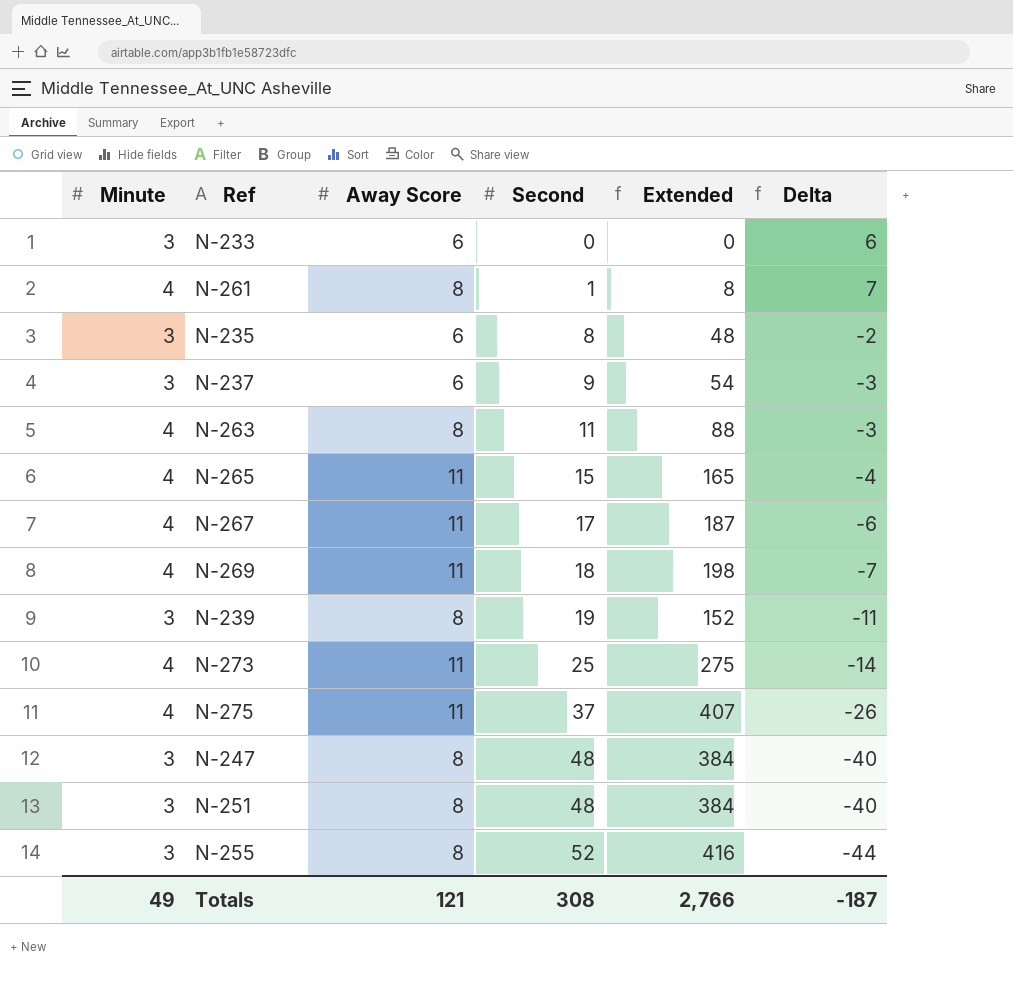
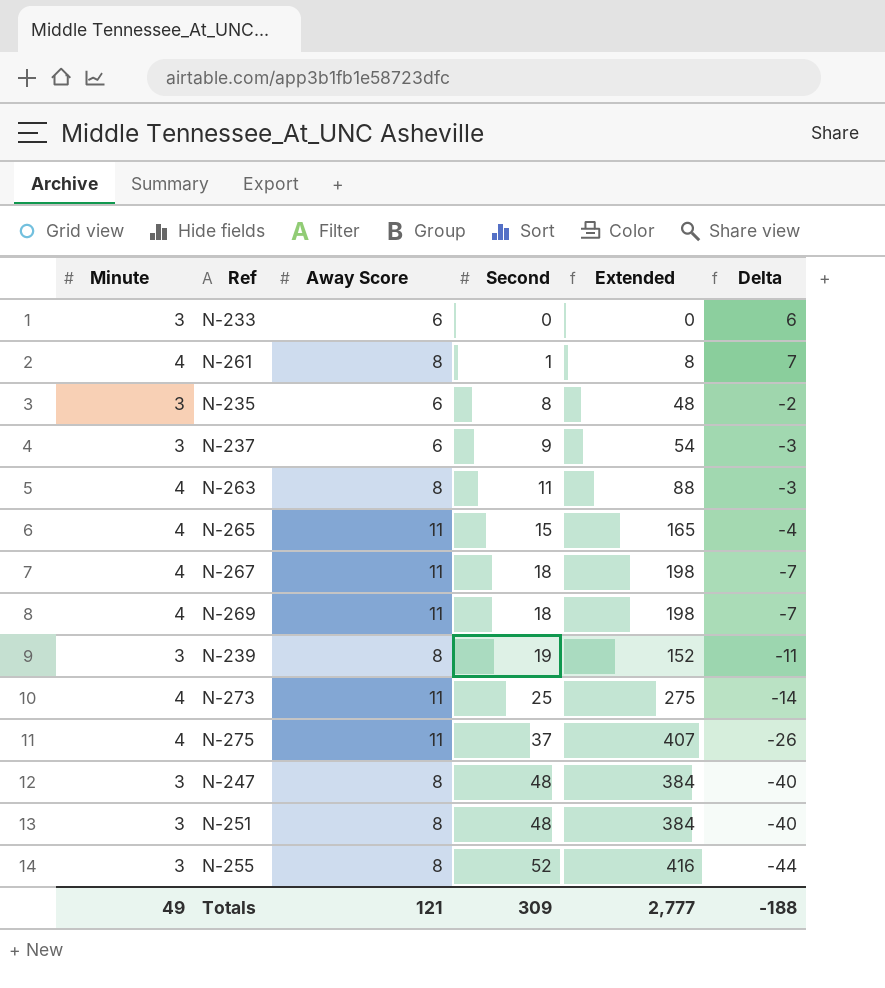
N-267 | Second: 17 -> 18
N-267 | Extended: 187 -> 198
N-267 | Delta: -6 -> -7
Totals | Second: 308 -> 309
Totals | Extended: 2,766 -> 2,777
Totals | Delta: -187 -> -188

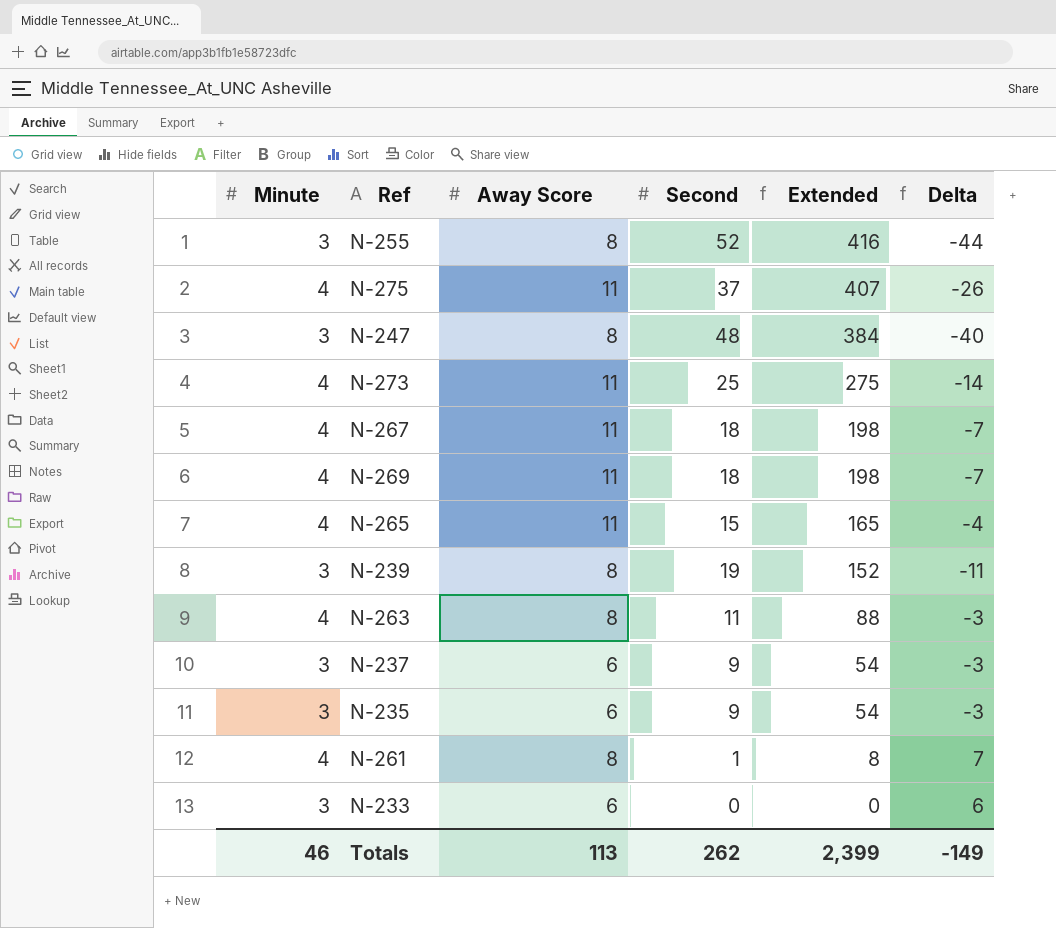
row order: Second ascending -> Extended descending
row N-251: 3 | 8 | 48 | 384 | -40 -> none
N-235 | Second: 8 -> 9
N-235 | Extended: 48 -> 54
N-235 | Delta: -2 -> -3
Totals | Minute: 49 -> 46
Totals | Away Score: 121 -> 113
Totals | Second: 309 -> 262
Totals | Extended: 2,777 -> 2,399
Totals | Delta: -188 -> -149

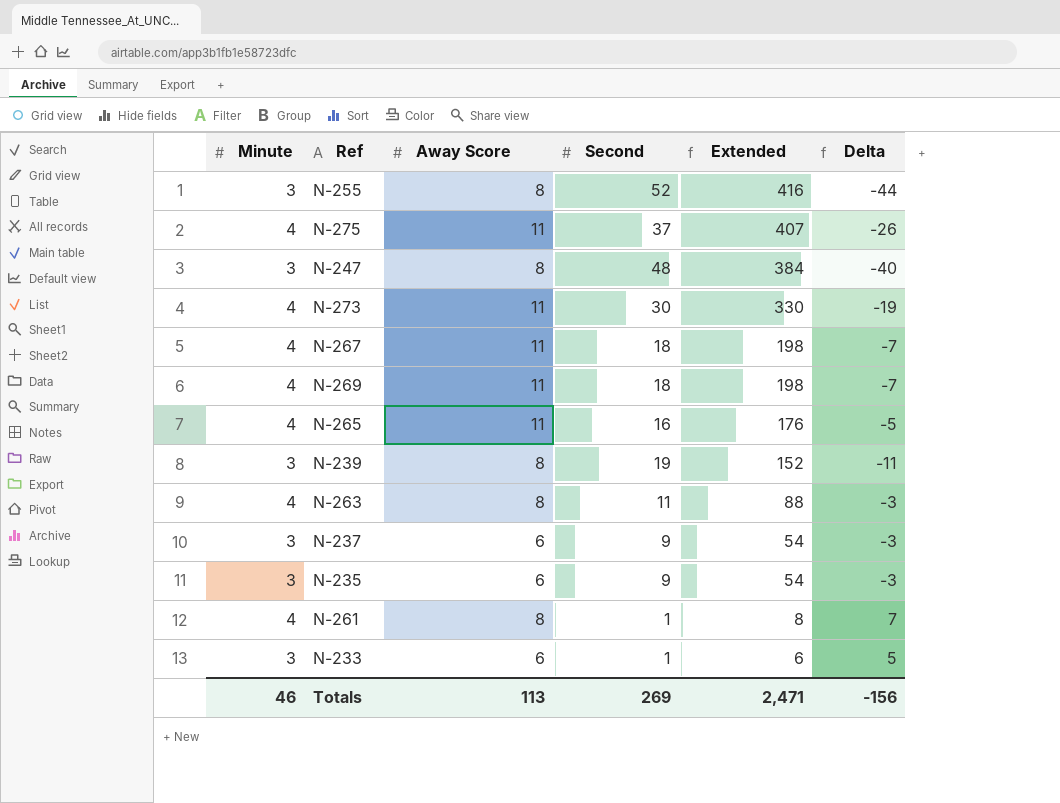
N-273 | Second: 25 -> 30
N-273 | Extended: 275 -> 330
N-273 | Delta: -14 -> -19
N-265 | Second: 15 -> 16
N-265 | Extended: 165 -> 176
N-265 | Delta: -4 -> -5
N-233 | Second: 0 -> 1
N-233 | Extended: 0 -> 6
N-233 | Delta: 6 -> 5
Totals | Second: 262 -> 269
Totals | Extended: 2,399 -> 2,471
Totals | Delta: -149 -> -156

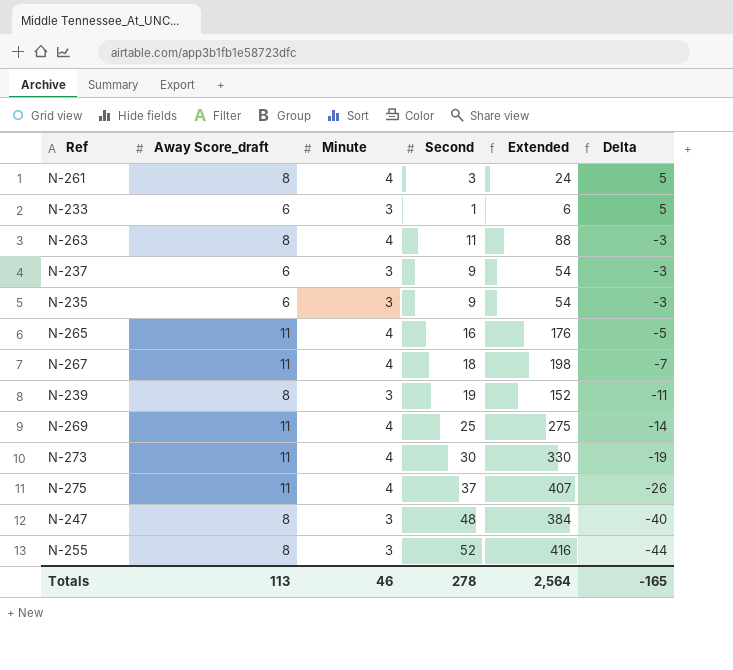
row order: Extended descending -> Delta descending
column name: Away Score -> Away Score_draft
column Minute | position: 1 -> 3
N-261 | Second: 1 -> 3
N-261 | Extended: 8 -> 24
N-261 | Delta: 7 -> 5
N-269 | Second: 18 -> 25
N-269 | Extended: 198 -> 275
N-269 | Delta: -7 -> -14
Totals | Second: 269 -> 278
Totals | Extended: 2,471 -> 2,564
Totals | Delta: -156 -> -165

